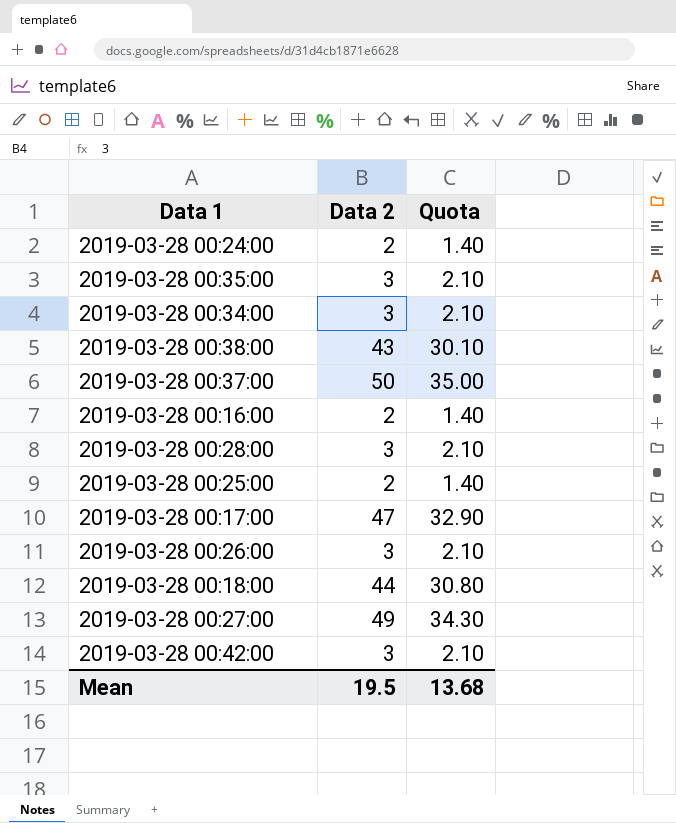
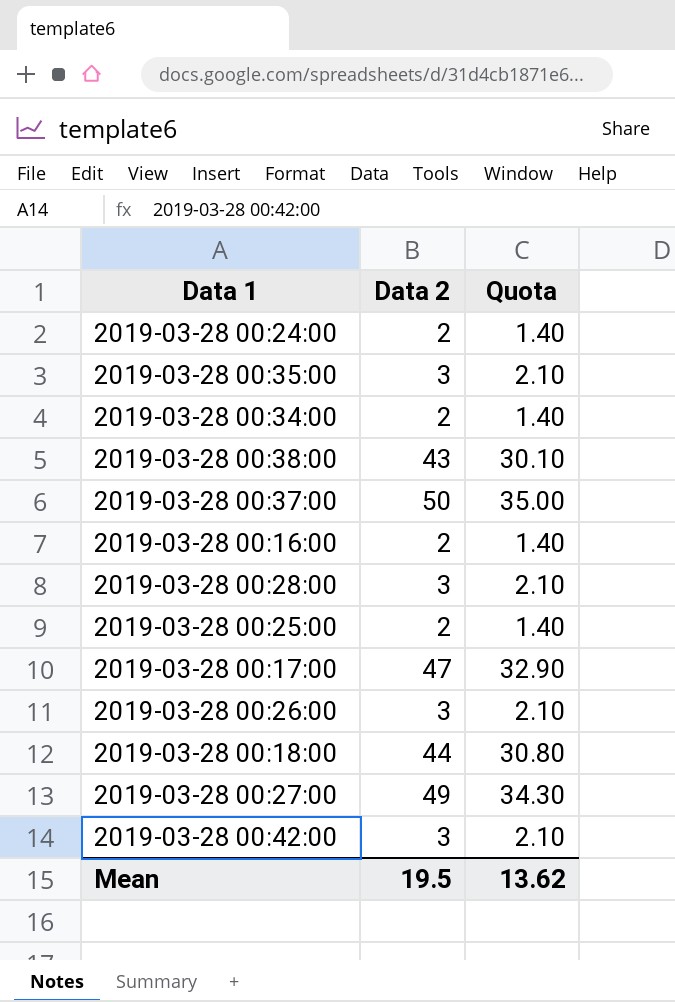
2019-03-28 00:34:00 | Data 2: 3 -> 2
2019-03-28 00:34:00 | Quota: 2.10 -> 1.40
Mean | Quota: 13.68 -> 13.62

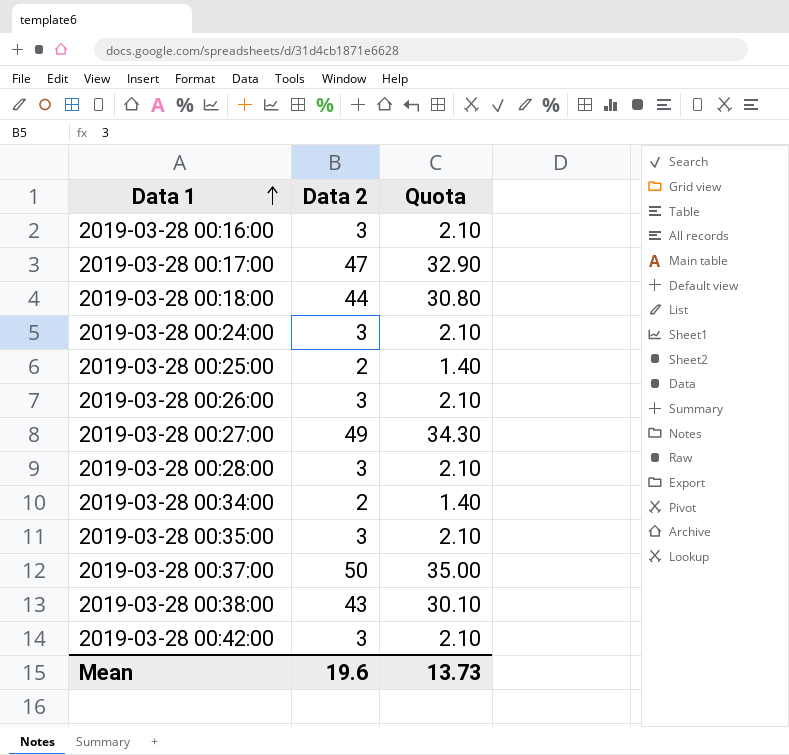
row order: none -> Data 1 ascending
2019-03-28 00:16:00 | Data 2: 2 -> 3
2019-03-28 00:16:00 | Quota: 1.40 -> 2.10
2019-03-28 00:24:00 | Data 2: 2 -> 3
2019-03-28 00:24:00 | Quota: 1.40 -> 2.10
Mean | Data 2: 19.5 -> 19.6
Mean | Quota: 13.62 -> 13.73

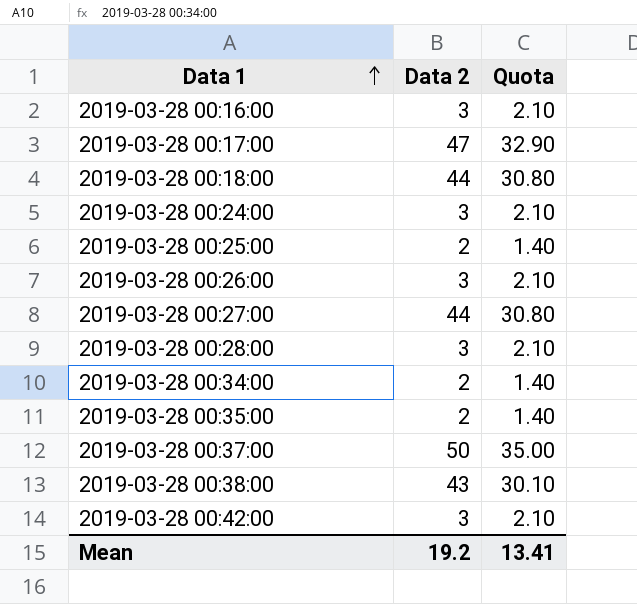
2019-03-28 00:27:00 | Data 2: 49 -> 44
2019-03-28 00:27:00 | Quota: 34.30 -> 30.80
2019-03-28 00:35:00 | Data 2: 3 -> 2
2019-03-28 00:35:00 | Quota: 2.10 -> 1.40
Mean | Data 2: 19.6 -> 19.2
Mean | Quota: 13.73 -> 13.41

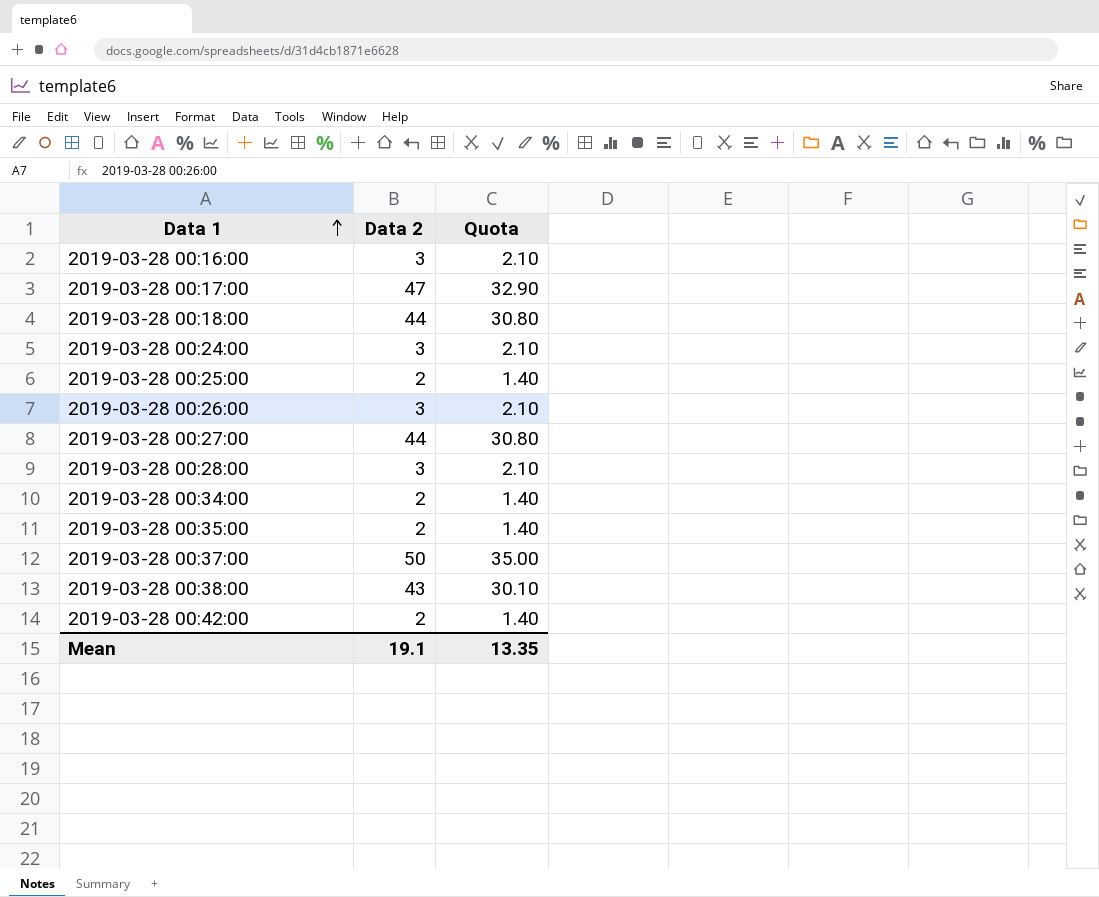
2019-03-28 00:42:00 | Data 2: 3 -> 2
2019-03-28 00:42:00 | Quota: 2.10 -> 1.40
Mean | Data 2: 19.2 -> 19.1
Mean | Quota: 13.41 -> 13.35

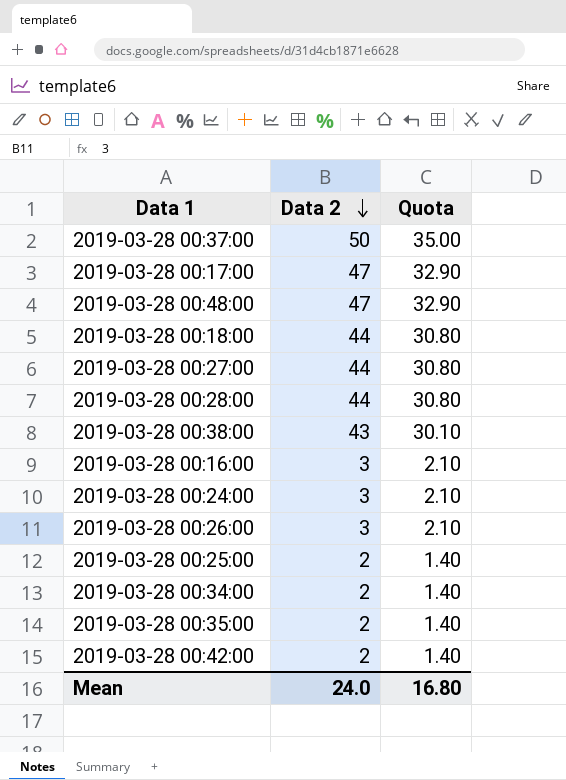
row order: Data 1 ascending -> Data 2 descending
row 2019-03-28 00:48:00: none -> 47 | 32.90
2019-03-28 00:28:00 | Data 2: 3 -> 44
2019-03-28 00:28:00 | Quota: 2.10 -> 30.80
Mean | Data 2: 19.1 -> 24.0
Mean | Quota: 13.35 -> 16.80

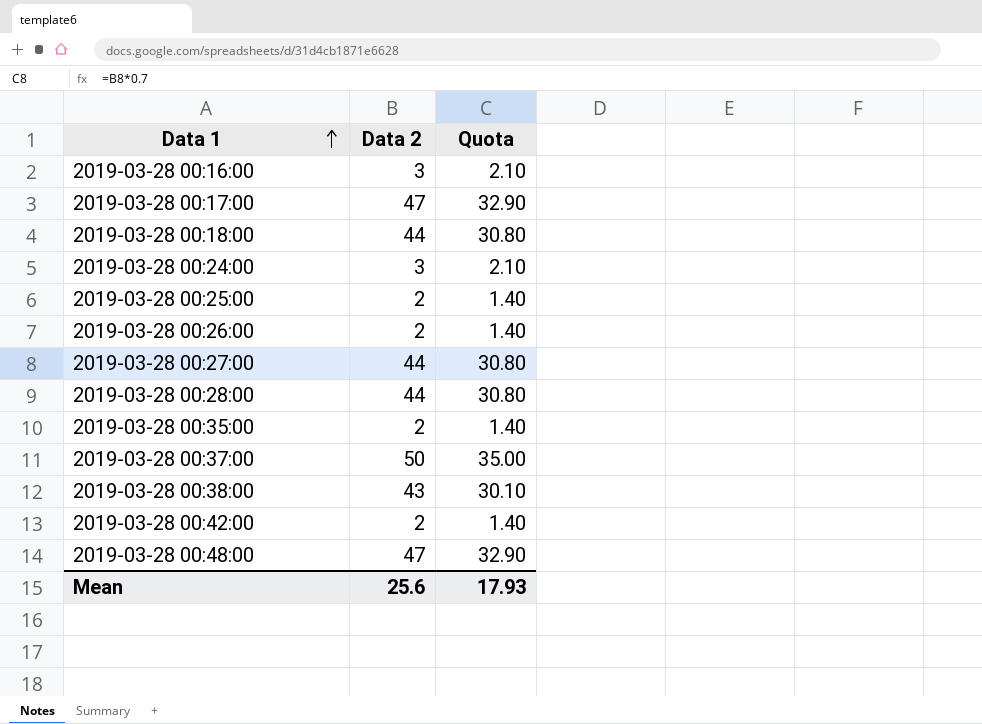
row order: Data 2 descending -> Data 1 ascending
row 2019-03-28 00:34:00: 2 | 1.40 -> none
2019-03-28 00:26:00 | Data 2: 3 -> 2
2019-03-28 00:26:00 | Quota: 2.10 -> 1.40
Mean | Data 2: 24.0 -> 25.6
Mean | Quota: 16.80 -> 17.93

